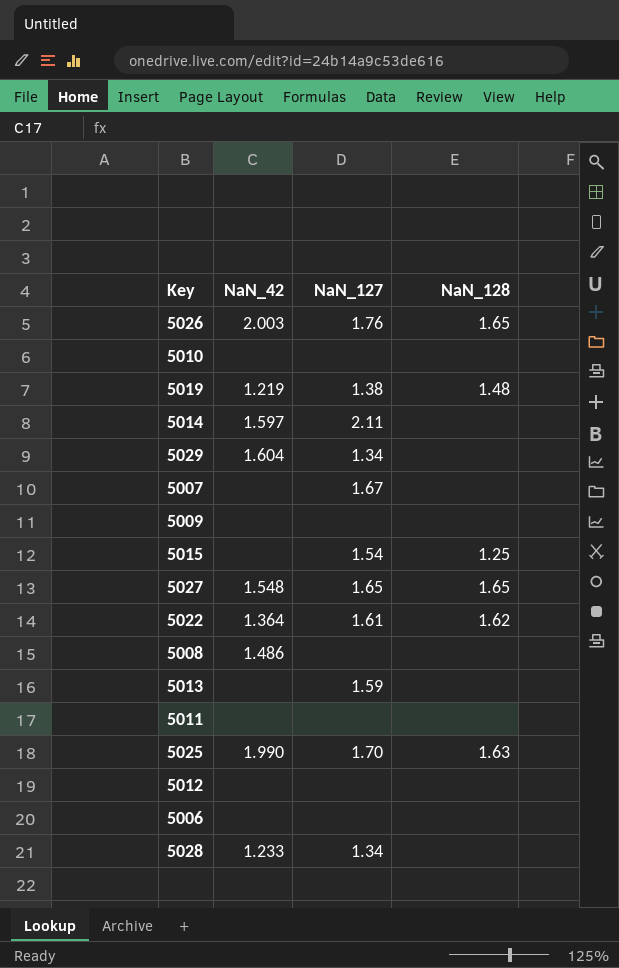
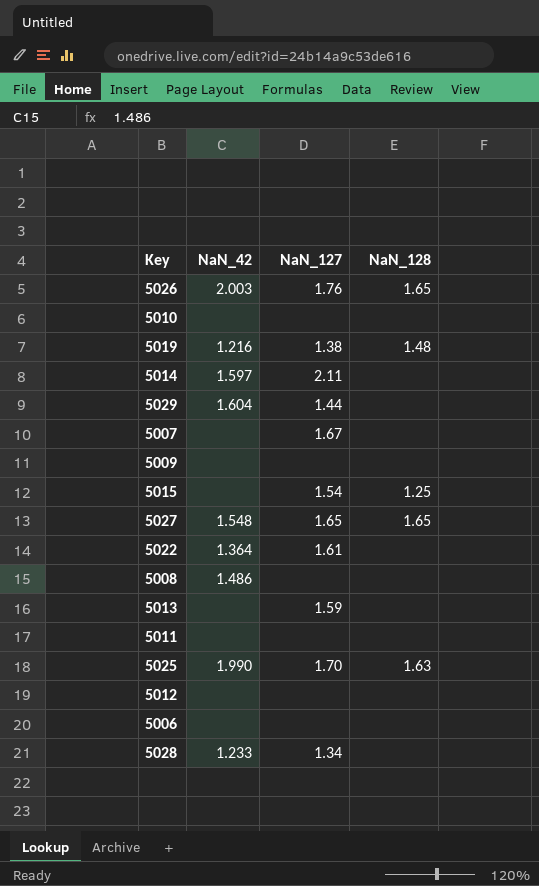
5019 | NaN_42: 1.219 -> 1.216
5029 | NaN_127: 1.34 -> 1.44
5022 | NaN_128: 1.62 -> none

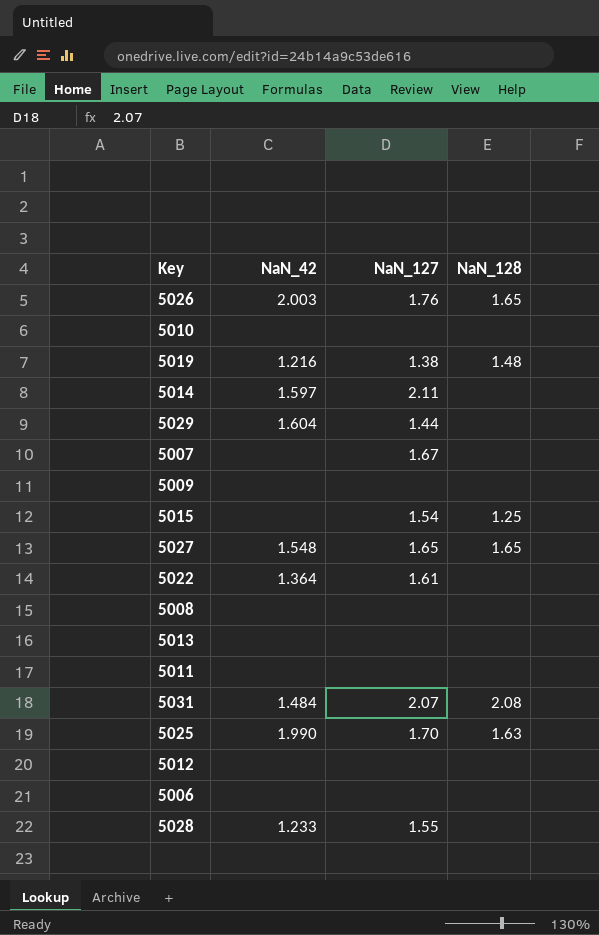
5008 | NaN_42: 1.486 -> none
5013 | NaN_127: 1.59 -> none
row 5031: none -> 1.484 | 2.07 | 2.08
5028 | NaN_127: 1.34 -> 1.55

